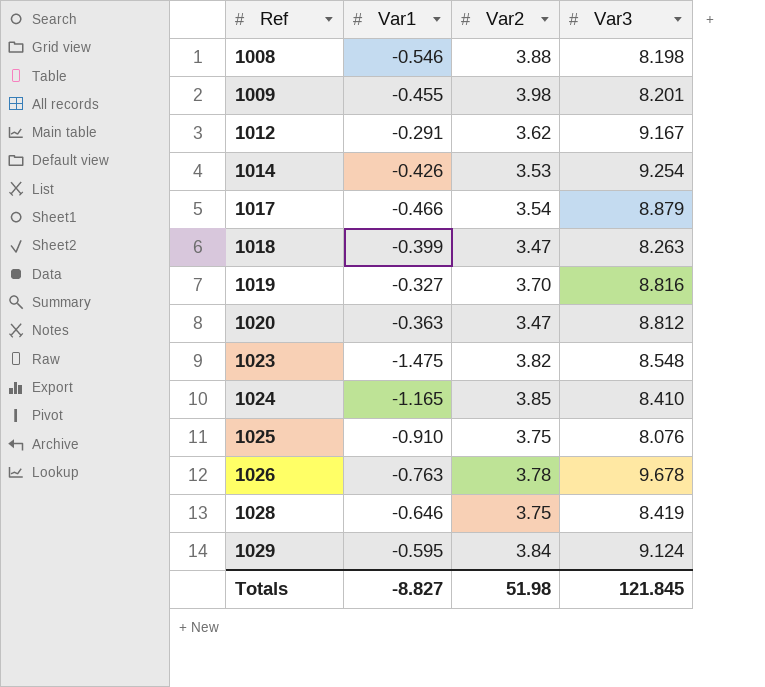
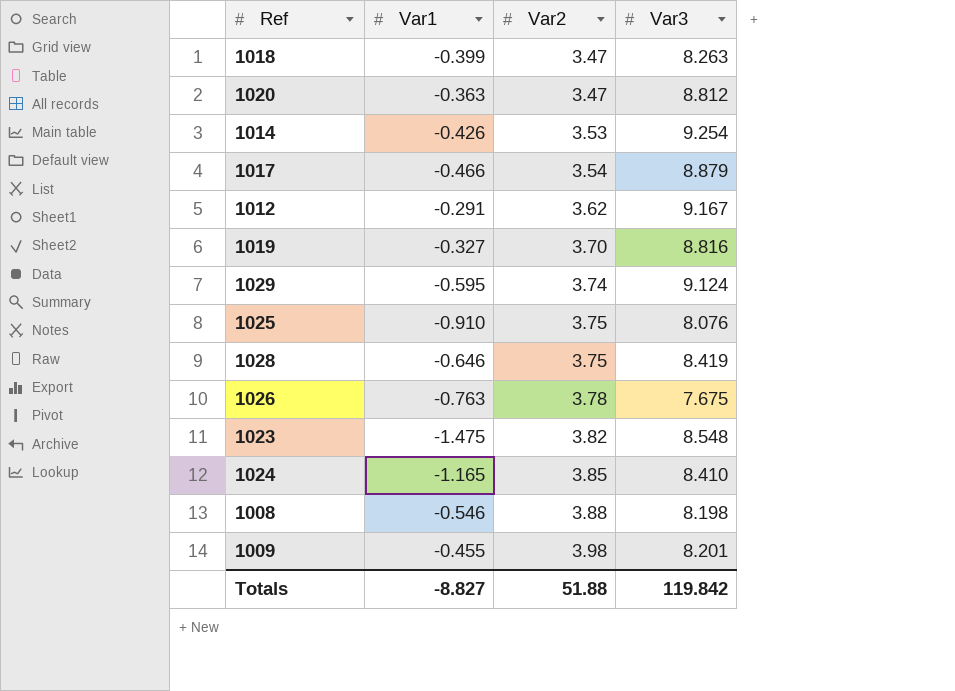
row order: Ref ascending -> Var2 ascending
1029 | Var2: 3.84 -> 3.74
1026 | Var3: 9.678 -> 7.675
Totals | Var2: 51.98 -> 51.88
Totals | Var3: 121.845 -> 119.842

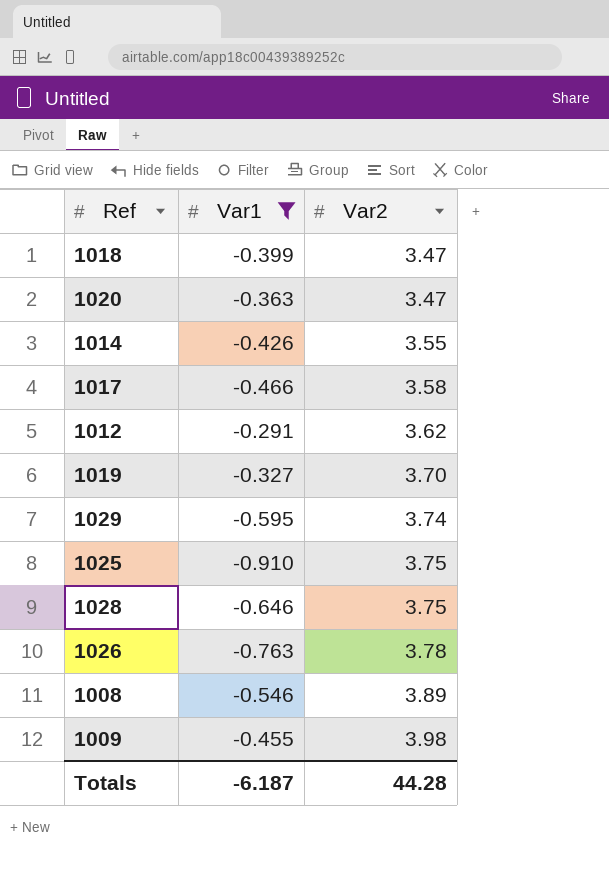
filter: none -> Var1 >= -0.910
column Var3 | position: 4 -> none
1014 | Var2: 3.53 -> 3.55
1017 | Var2: 3.54 -> 3.58
1008 | Var2: 3.88 -> 3.89
Totals | Var1: -8.827 -> -6.187
Totals | Var2: 51.88 -> 44.28

